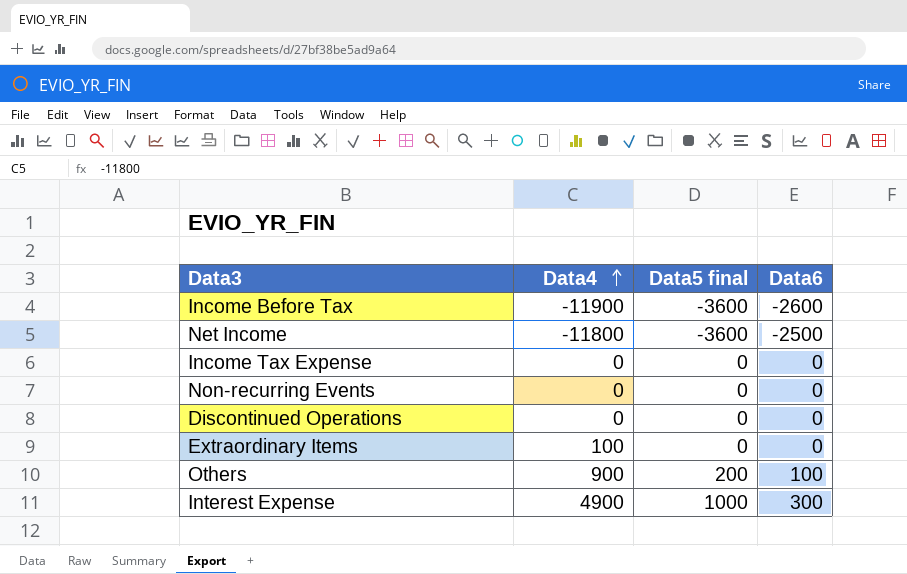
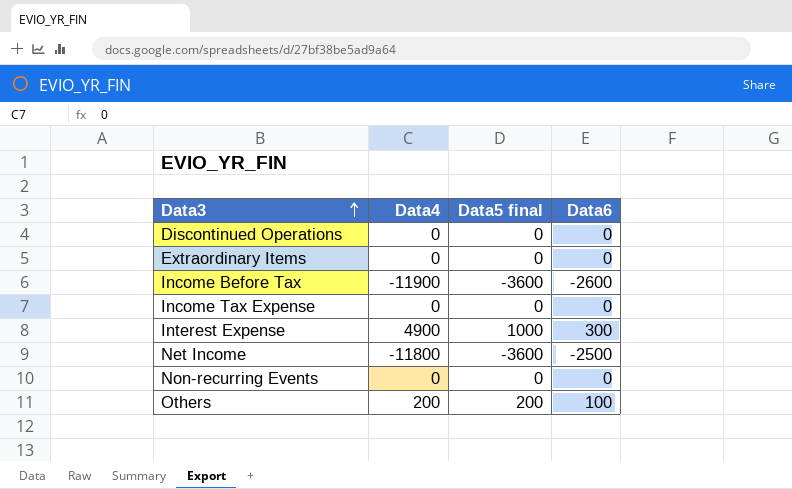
row order: Data4 ascending -> Data3 ascending
Extraordinary Items | Data4: 100 -> 0
Others | Data4: 900 -> 200

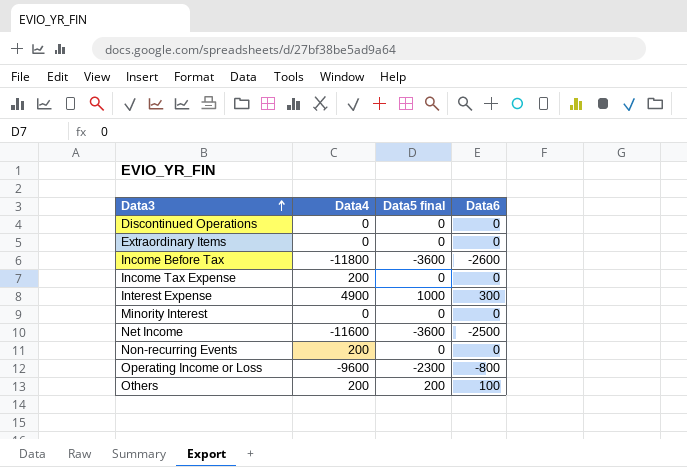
Income Before Tax | Data4: -11900 -> -11800
Income Tax Expense | Data4: 0 -> 200
row Minority Interest: none -> 0 | 0 | 0
Net Income | Data4: -11800 -> -11600
Non-recurring Events | Data4: 0 -> 200
row Operating Income or Loss: none -> -9600 | -2300 | -800

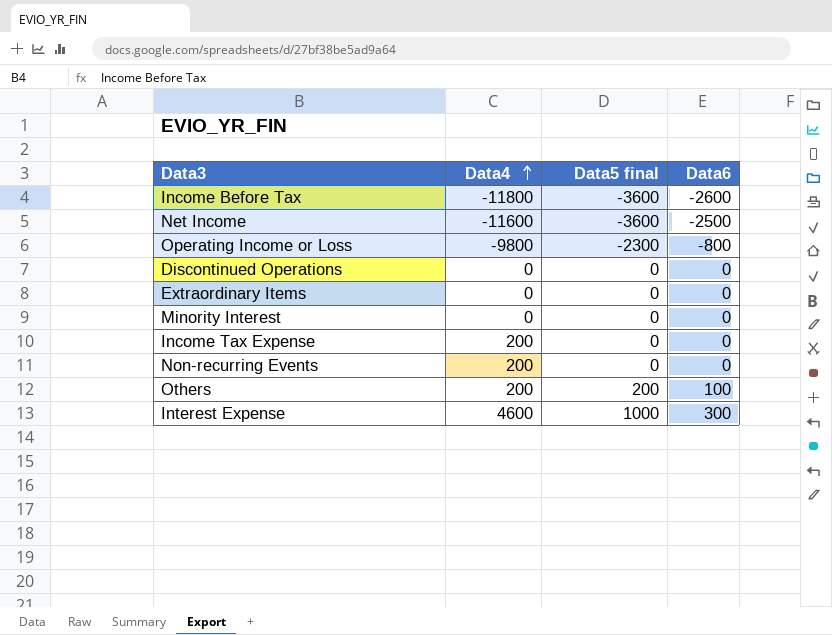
row order: Data3 ascending -> Data4 ascending
Operating Income or Loss | Data4: -9600 -> -9800
Interest Expense | Data4: 4900 -> 4600

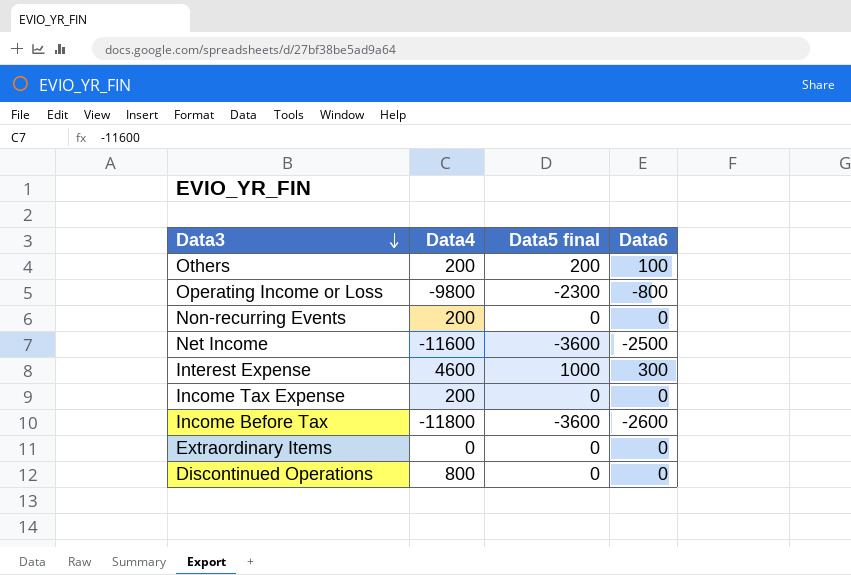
row order: Data4 ascending -> Data3 descending
row Minority Interest: 0 | 0 | 0 -> none
Discontinued Operations | Data4: 0 -> 800

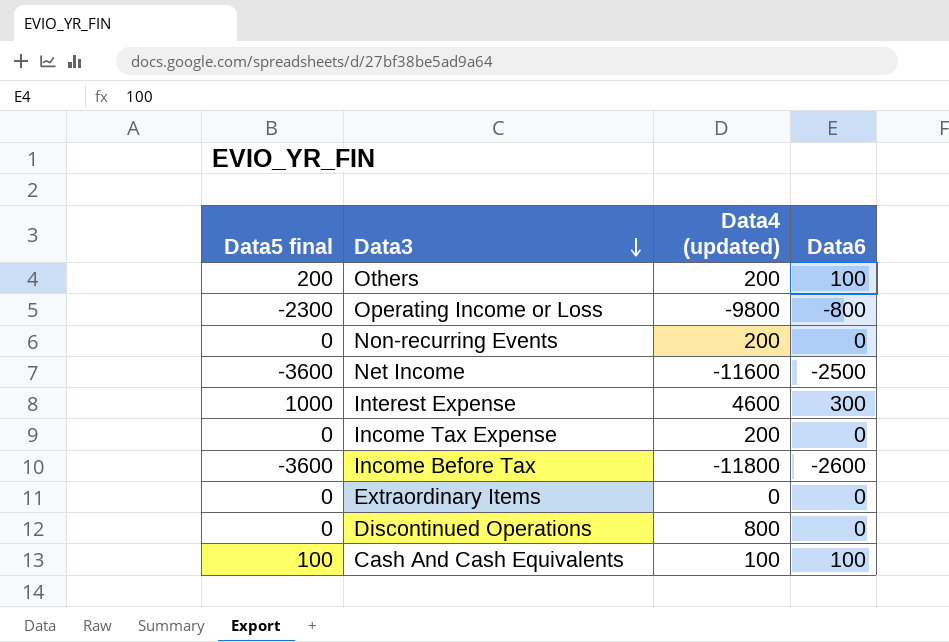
column Data5 final | position: 3 -> 1
column name: Data4 -> Data4 (updated)
row Cash And Cash Equivalents: none -> 100 | 100 | 100

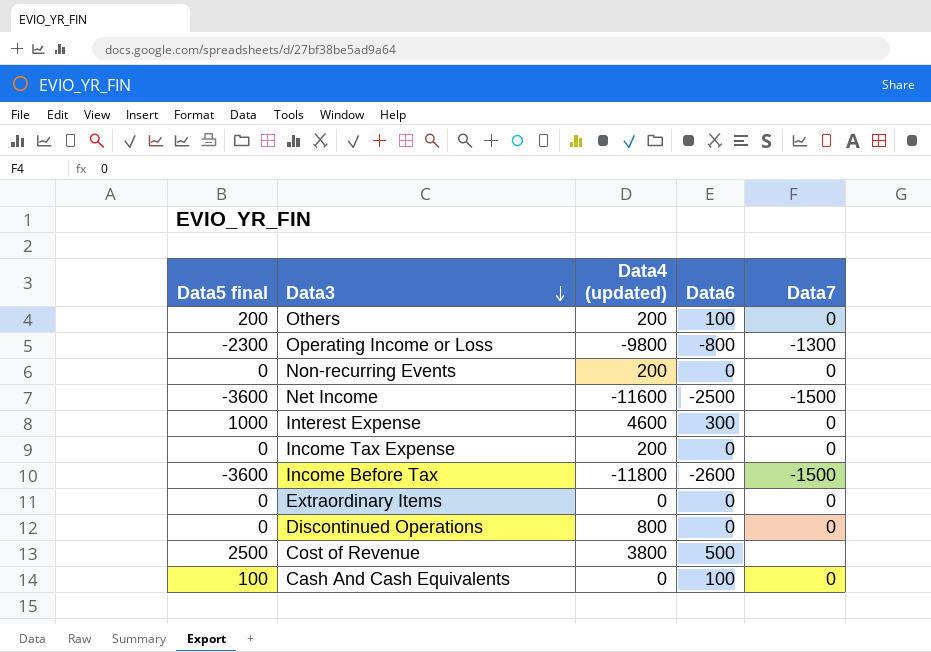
column Data7 | position: none -> 5
row Cost of Revenue: none -> 2500 | 3800 | 500 | none
Cash And Cash Equivalents | Data4 (updated): 100 -> 0

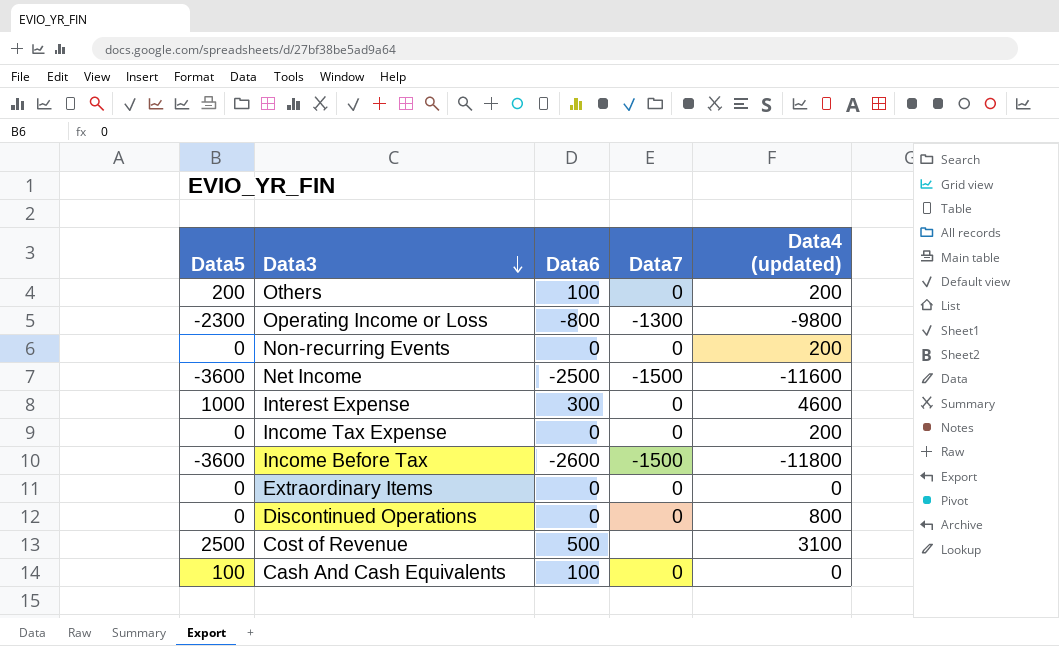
column name: Data5 final -> Data5
column Data4 (updated) | position: 3 -> 5
Cost of Revenue | Data4 (updated): 3800 -> 3100

